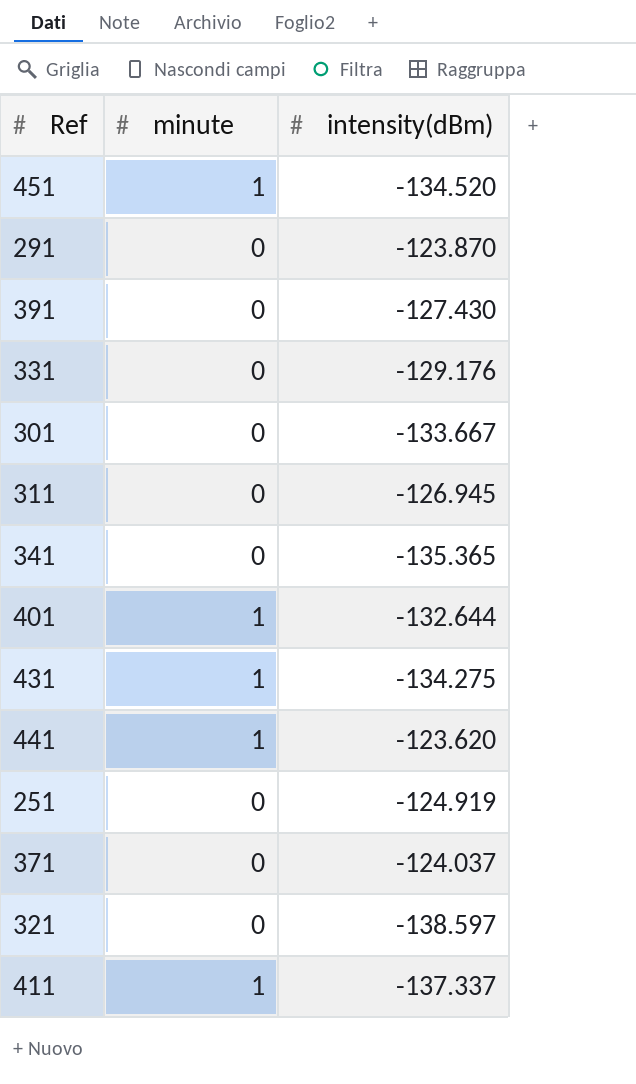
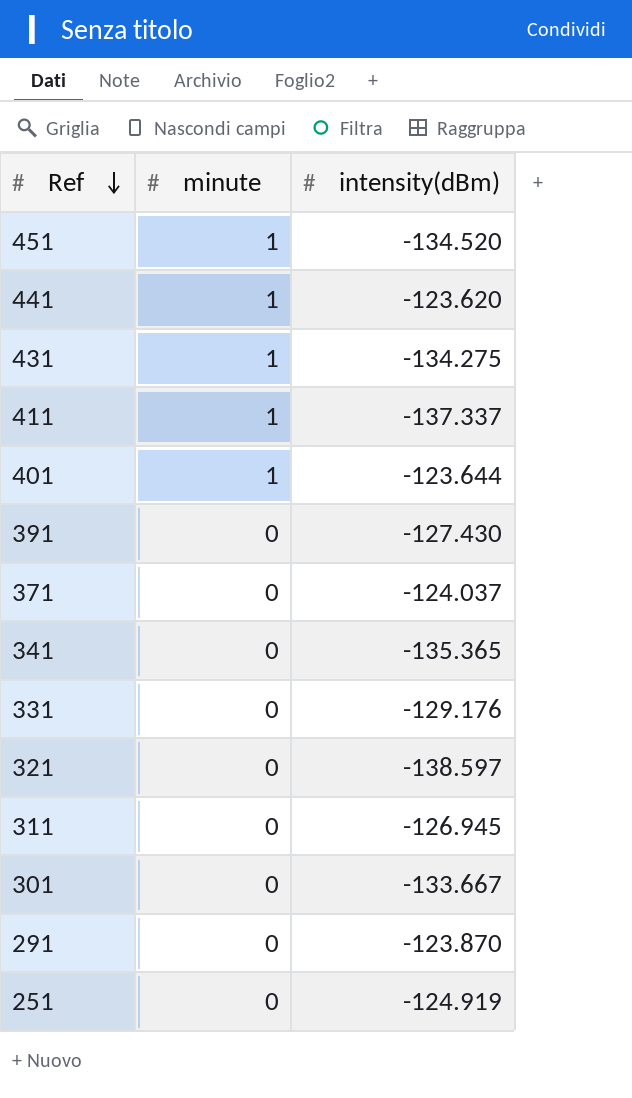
row order: none -> Ref descending
401 | intensity(dBm): -132.644 -> -123.644

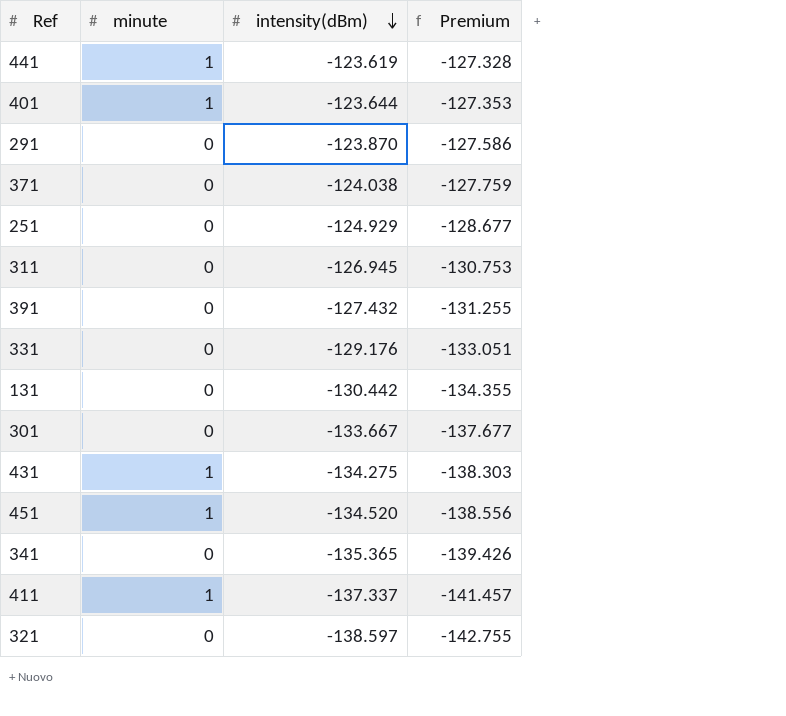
row order: Ref descending -> intensity(dBm) descending
column Premium | formula: none -> [intensity(dBm)] * 1.03
441 | intensity(dBm): -123.620 -> -123.619
371 | intensity(dBm): -124.037 -> -124.038
251 | intensity(dBm): -124.919 -> -124.929
391 | intensity(dBm): -127.430 -> -127.432
row 131: none -> 0 | -130.442 | -134.355

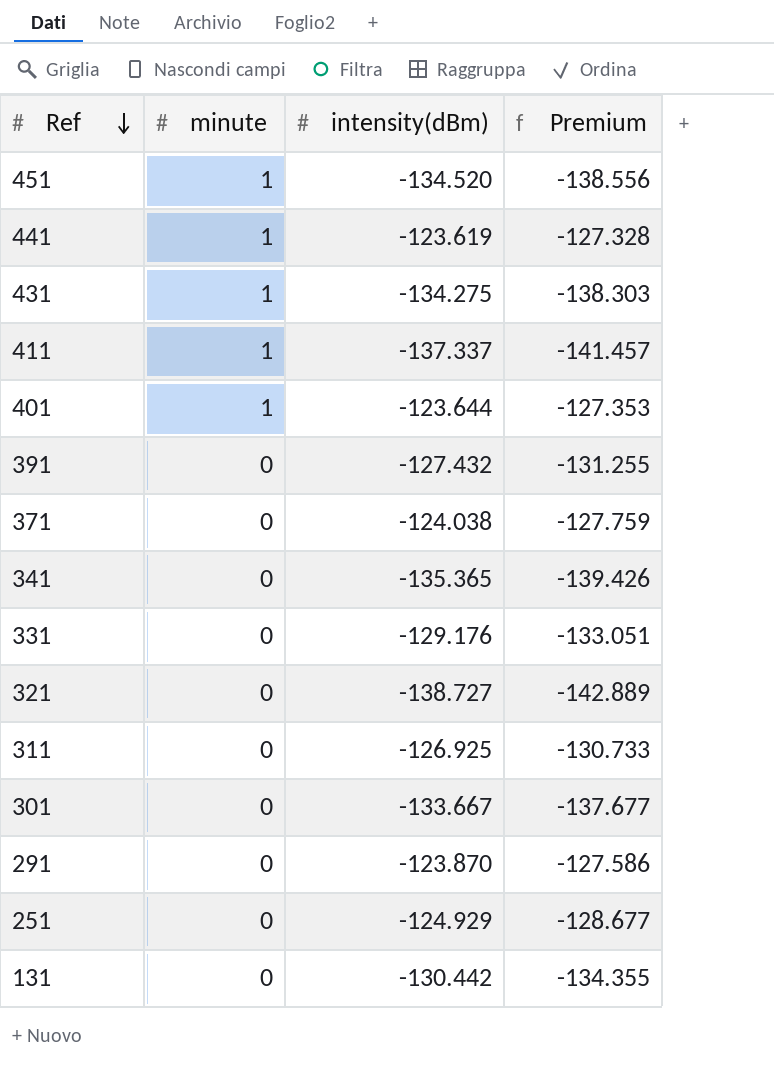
row order: intensity(dBm) descending -> Ref descending
321 | intensity(dBm): -138.597 -> -138.727
321 | Premium: -142.755 -> -142.889
311 | intensity(dBm): -126.945 -> -126.925
311 | Premium: -130.753 -> -130.733

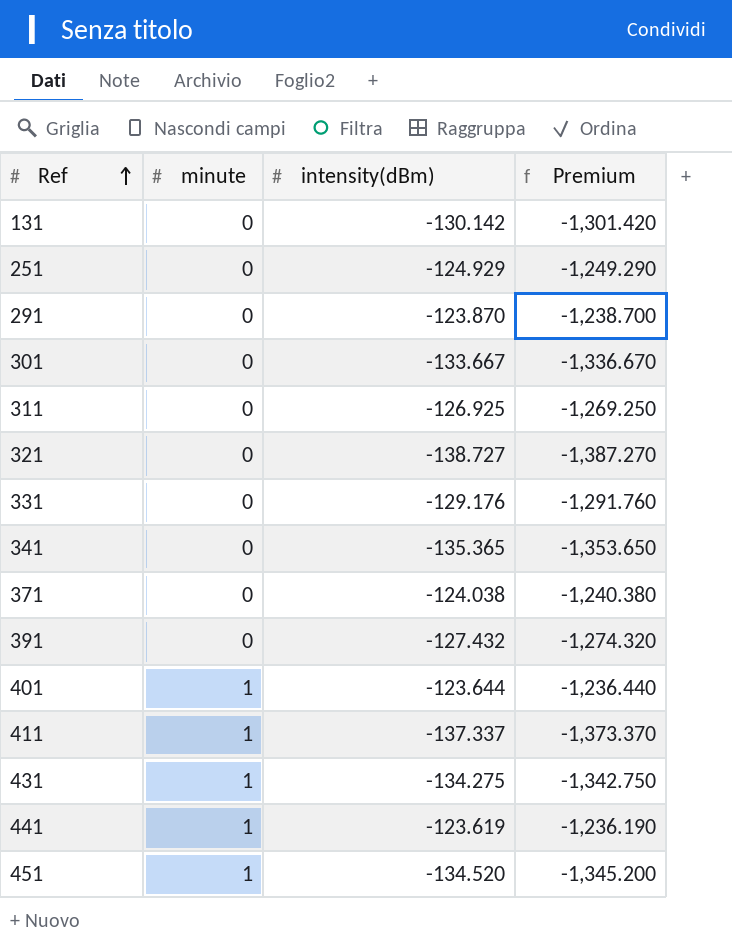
row order: Ref descending -> Ref ascending
column Premium | formula: [intensity(dBm)] * 1.03 -> [intensity(dBm)] * 10
131 | intensity(dBm): -130.442 -> -130.142

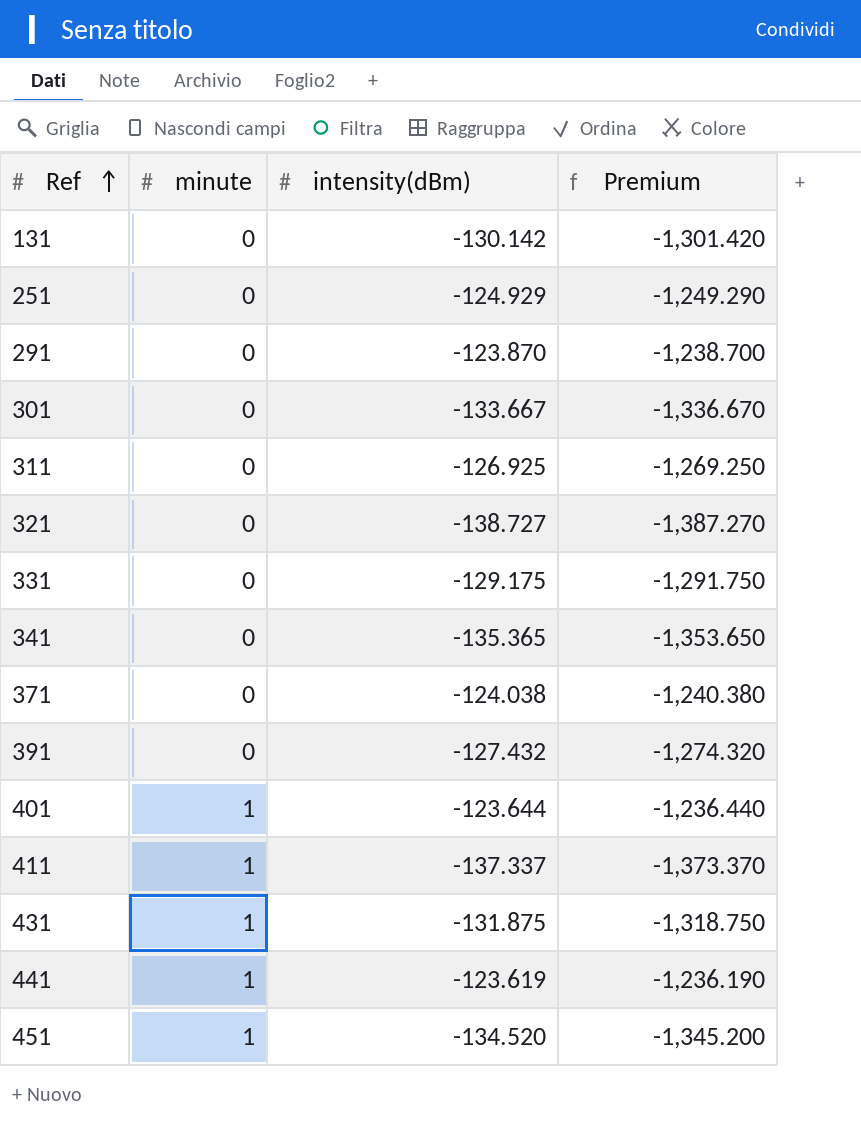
331 | intensity(dBm): -129.176 -> -129.175
331 | Premium: -1,291.760 -> -1,291.750
431 | intensity(dBm): -134.275 -> -131.875
431 | Premium: -1,342.750 -> -1,318.750

